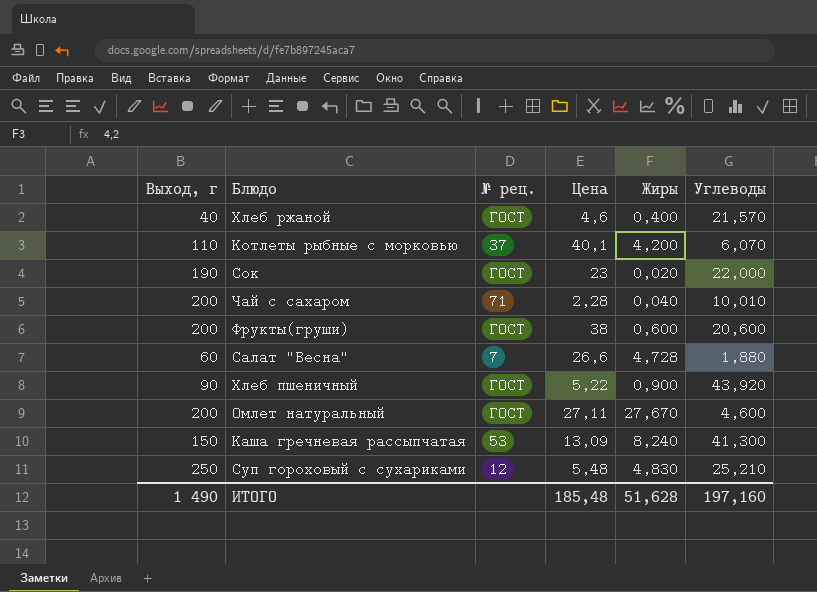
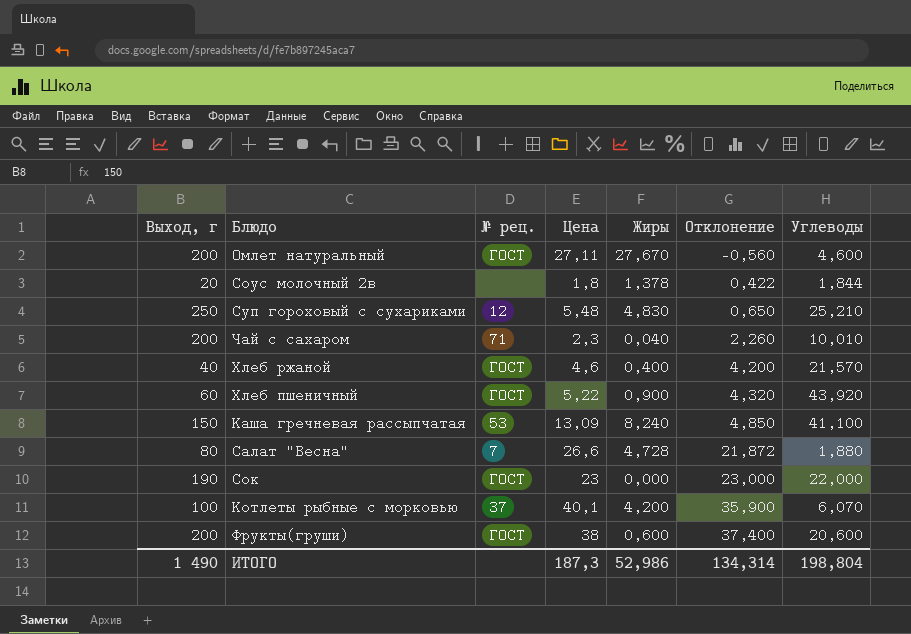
row order: none -> Отклонение ascending
column Отклонение | formula: none -> [Цена] - [Жиры]
row Соус молочный 2в: none -> 20 | none | 1,8 | 1,378 | 0,422 | 1,844
Чай с сахаром | Цена: 2,28 -> 2,3
Хлеб пшеничный | Выход, г: 90 -> 60
Каша гречневая рассыпчатая | Углеводы: 41,300 -> 41,100
Салат "Весна" | Выход, г: 60 -> 80
Сок | Жиры: 0,020 -> 0,000
Котлеты рыбные с морковью | Выход, г: 110 -> 100
ИТОГО | Цена: 185,48 -> 187,3
ИТОГО | Жиры: 51,628 -> 52,986
ИТОГО | Углеводы: 197,160 -> 198,804

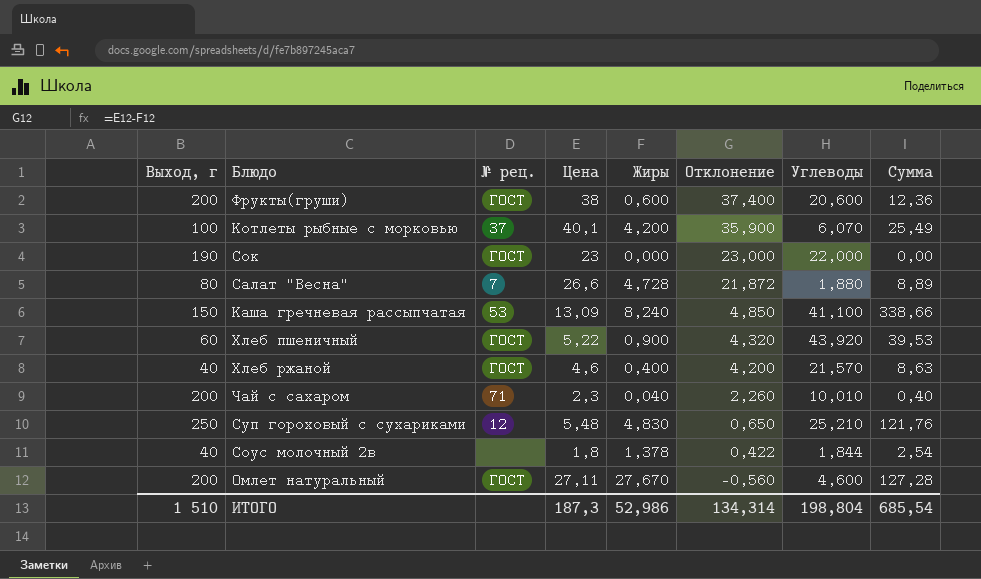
row order: Отклонение ascending -> Отклонение descending
column Сумма | formula: none -> [Жиры] * [Углеводы]
Соус молочный 2в | Выход, г: 20 -> 40
ИТОГО | Выход, г: 1 490 -> 1 510

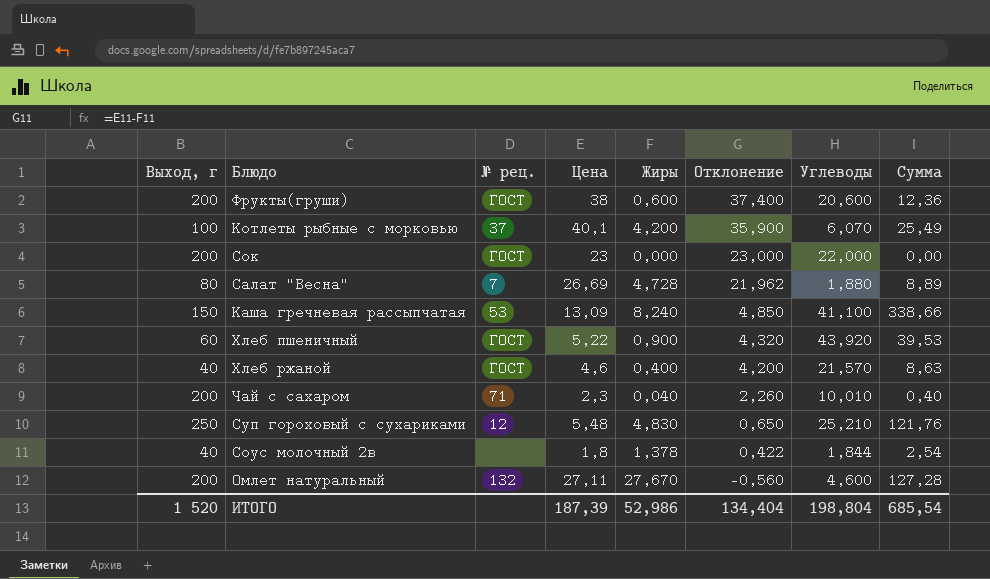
Сок | Выход, г: 190 -> 200
Салат "Весна" | Цена: 26,6 -> 26,69
Салат "Весна" | Отклонение: 21,872 -> 21,962
Омлет натуральный | № рец.: ГОСТ -> 132
ИТОГО | Выход, г: 1 510 -> 1 520
ИТОГО | Цена: 187,3 -> 187,39
ИТОГО | Отклонение: 134,314 -> 134,404

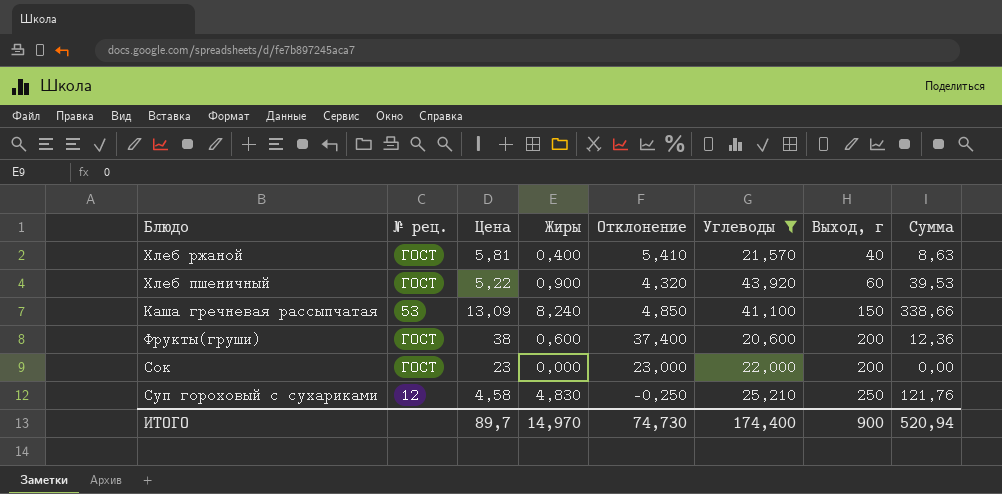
filter: none -> Углеводы >= 20,600
row order: Отклонение descending -> Выход, г ascending
column Выход, г | position: 1 -> 7
Хлеб ржаной | Цена: 4,6 -> 5,81
Хлеб ржаной | Отклонение: 4,200 -> 5,410
Суп гороховый с сухариками | Цена: 5,48 -> 4,58
Суп гороховый с сухариками | Отклонение: 0,650 -> -0,250
ИТОГО | Цена: 187,39 -> 89,7
ИТОГО | Жиры: 52,986 -> 14,970
ИТОГО | Отклонение: 134,404 -> 74,730
ИТОГО | Углеводы: 198,804 -> 174,400
ИТОГО | Выход, г: 1 520 -> 900
ИТОГО | Сумма: 685,54 -> 520,94

